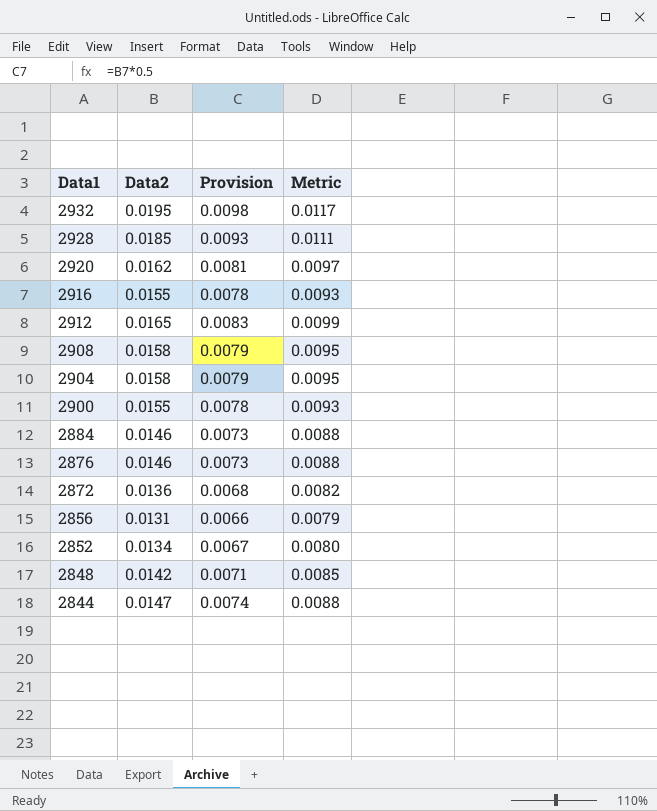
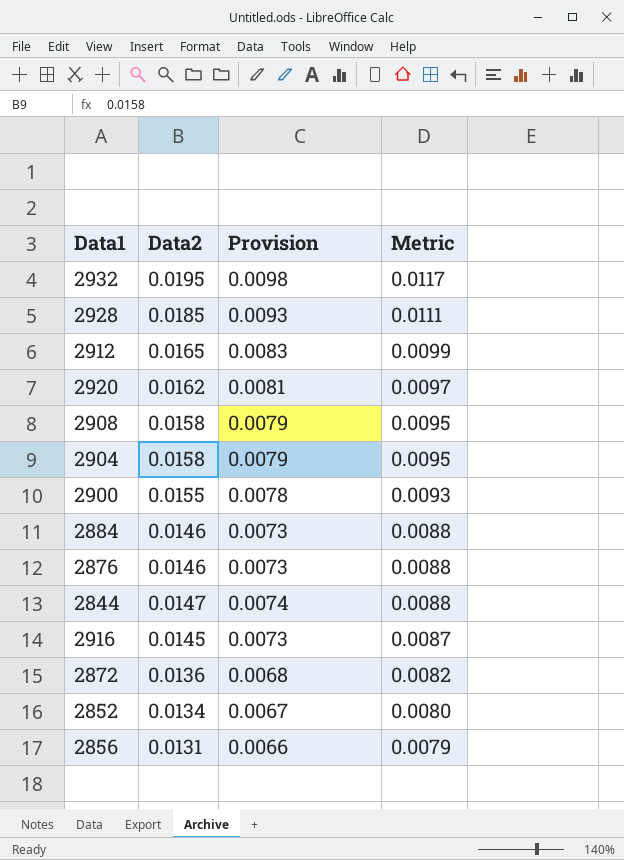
row order: Data1 descending -> Metric descending
row 2848: 0.0142 | 0.0071 | 0.0085 -> none
2916 | Data2: 0.0155 -> 0.0145
2916 | Provision: 0.0078 -> 0.0073
2916 | Metric: 0.0093 -> 0.0087

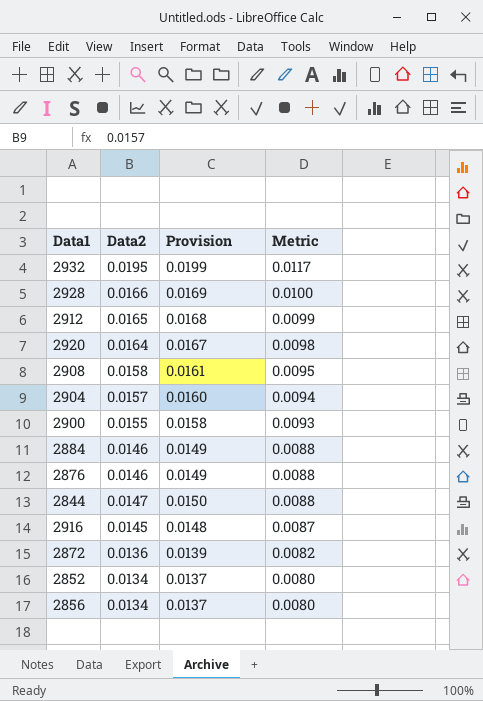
column Provision | formula: [Data2] * 0.5 -> [Data2] * 1.02
2928 | Data2: 0.0185 -> 0.0166
2928 | Metric: 0.0111 -> 0.0100
2920 | Data2: 0.0162 -> 0.0164
2920 | Metric: 0.0097 -> 0.0098
2904 | Data2: 0.0158 -> 0.0157
2904 | Metric: 0.0095 -> 0.0094
2856 | Data2: 0.0131 -> 0.0134
2856 | Metric: 0.0079 -> 0.0080

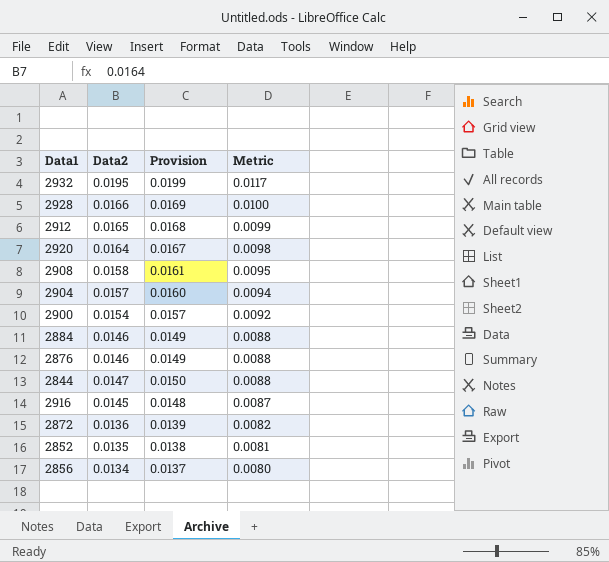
2900 | Data2: 0.0155 -> 0.0154
2900 | Provision: 0.0158 -> 0.0157
2900 | Metric: 0.0093 -> 0.0092
2852 | Data2: 0.0134 -> 0.0135
2852 | Provision: 0.0137 -> 0.0138
2852 | Metric: 0.0080 -> 0.0081

